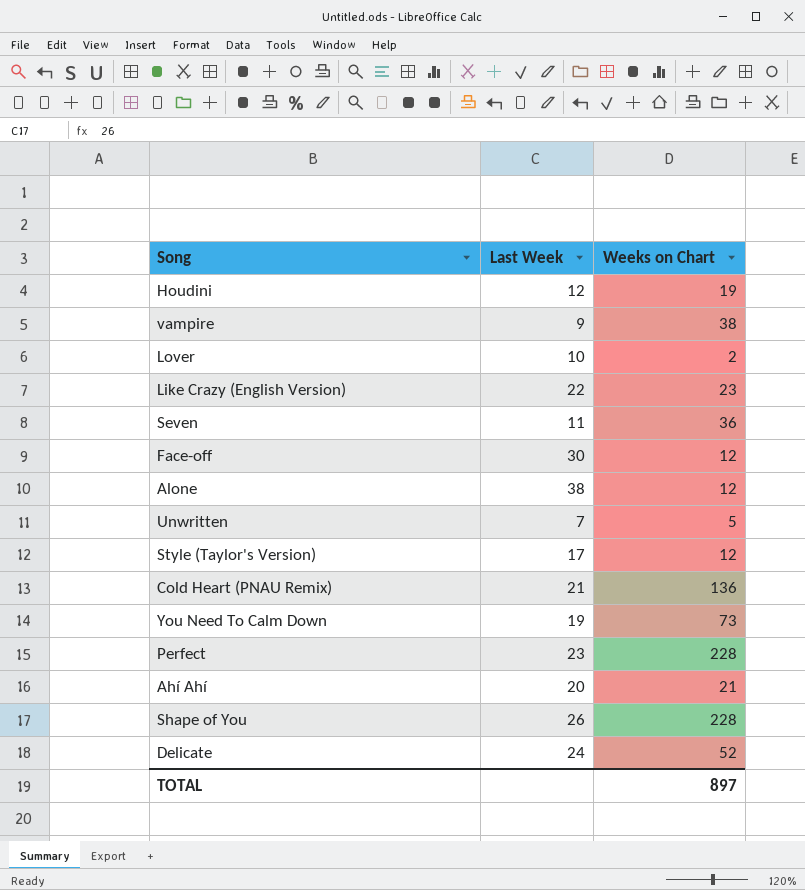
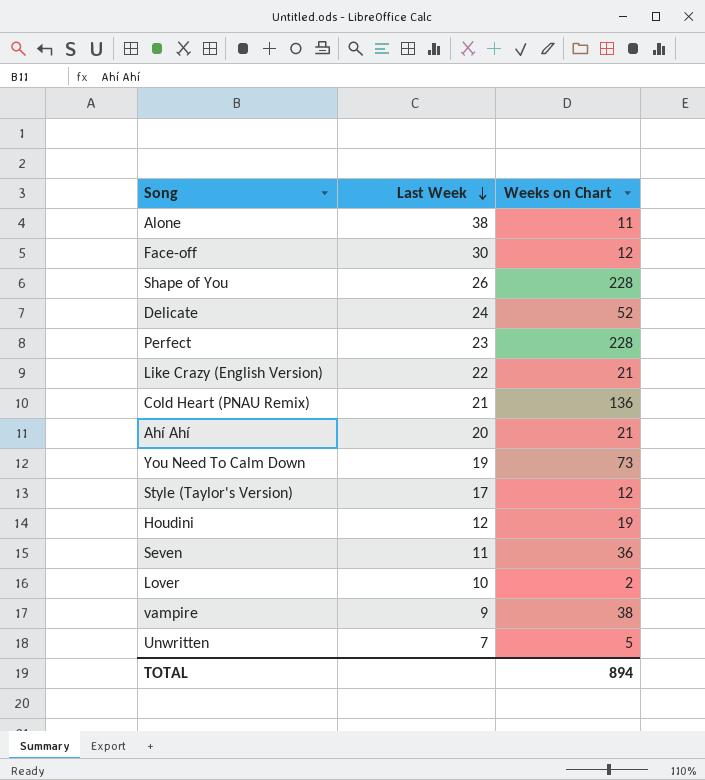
row order: none -> Last Week descending
Alone | Weeks on Chart: 12 -> 11
Like Crazy (English Version) | Weeks on Chart: 23 -> 21
TOTAL | Weeks on Chart: 897 -> 894

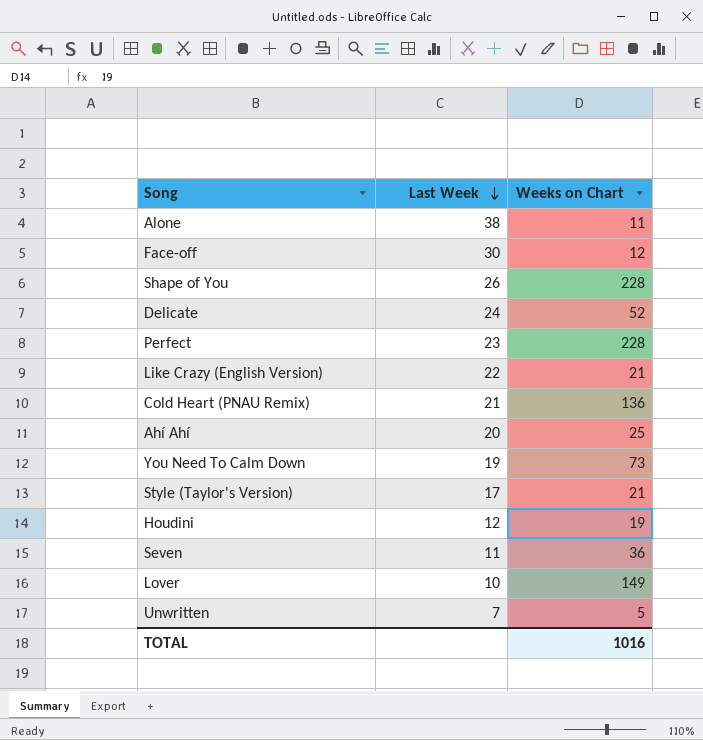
row vampire: 9 | 38 -> none
Ahí Ahí | Weeks on Chart: 21 -> 25
Style (Taylor's Version) | Weeks on Chart: 12 -> 21
Lover | Weeks on Chart: 2 -> 149
TOTAL | Weeks on Chart: 894 -> 1016

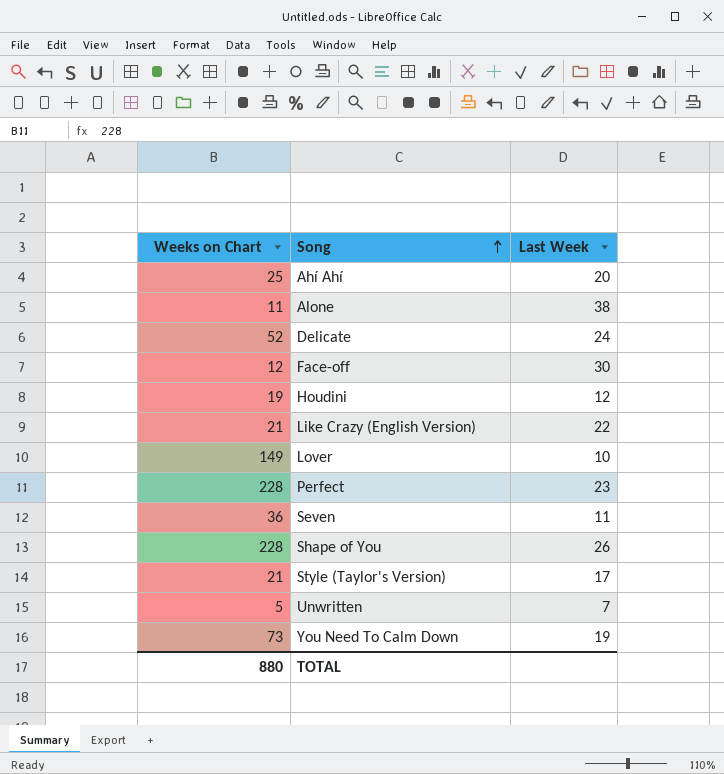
row order: Last Week descending -> Song ascending
column Weeks on Chart | position: 3 -> 1
row Cold Heart (PNAU Remix): 21 | 136 -> none
TOTAL | Weeks on Chart: 1016 -> 880

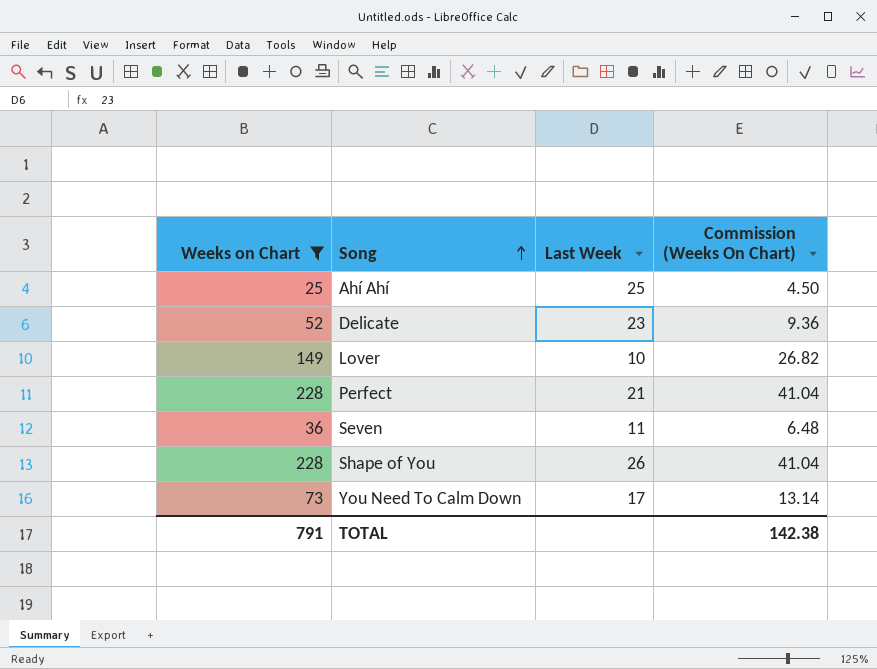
filter: none -> Weeks on Chart >= 25
column Commission (Weeks On Chart) | formula: none -> [Weeks on Chart] * 0.18
Ahí Ahí | Last Week: 20 -> 25
Delicate | Last Week: 24 -> 23
Perfect | Last Week: 23 -> 21
You Need To Calm Down | Last Week: 19 -> 17
TOTAL | Weeks on Chart: 880 -> 791

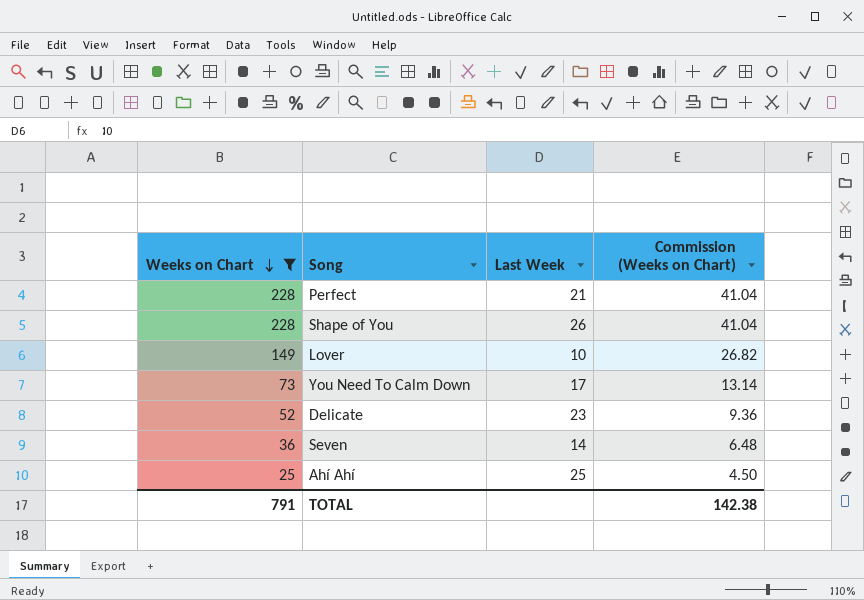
row order: Song ascending -> Weeks on Chart descending
column name: Commission (Weeks On Chart) -> Commission (Weeks on Chart)
Seven | Last Week: 11 -> 14

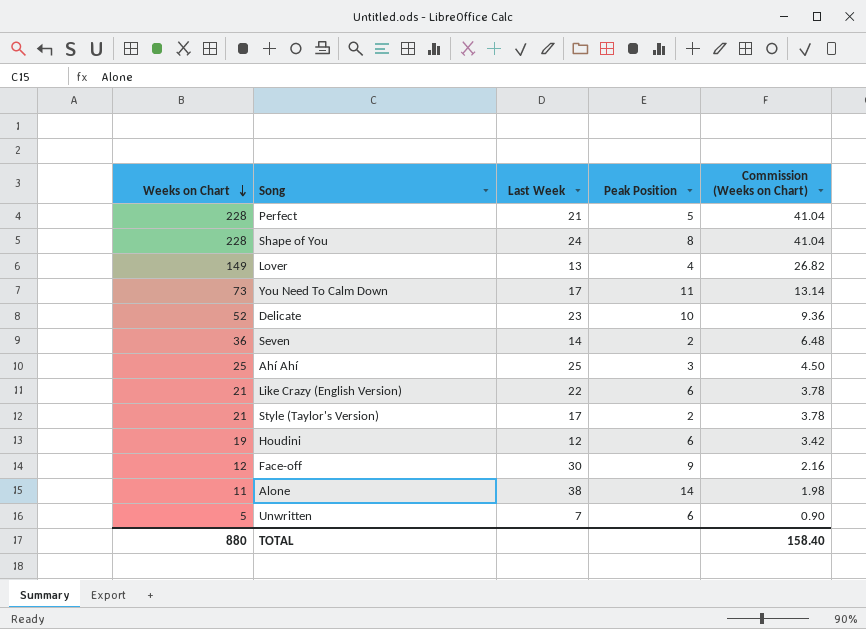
filter: Weeks on Chart >= 25 -> none
column Peak Position | position: none -> 4
Shape of You | Last Week: 26 -> 24
Lover | Last Week: 10 -> 13
TOTAL | Weeks on Chart: 791 -> 880
TOTAL | Commission (Weeks on Chart): 142.38 -> 158.40

